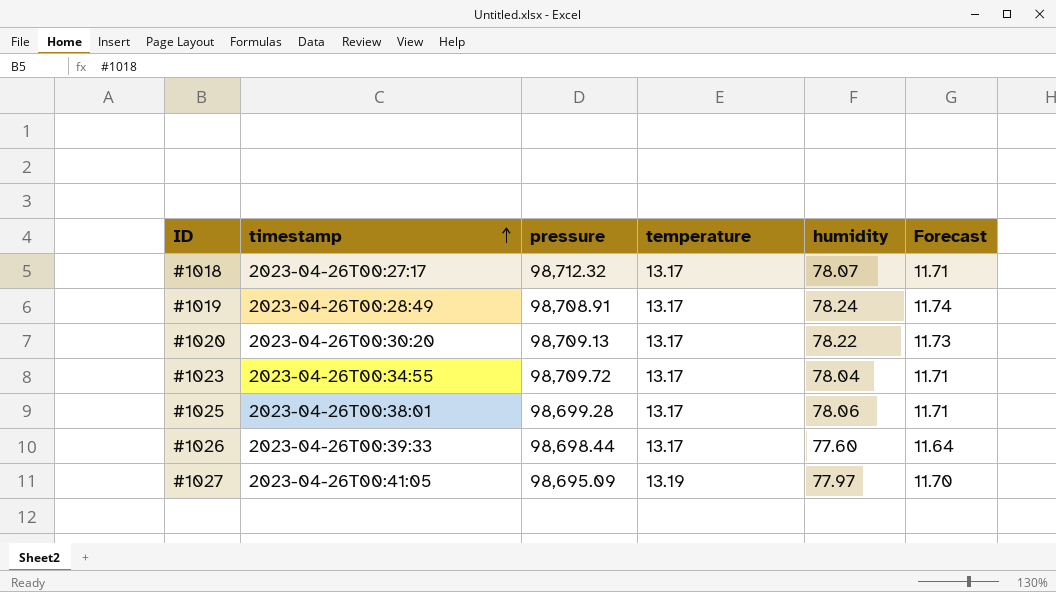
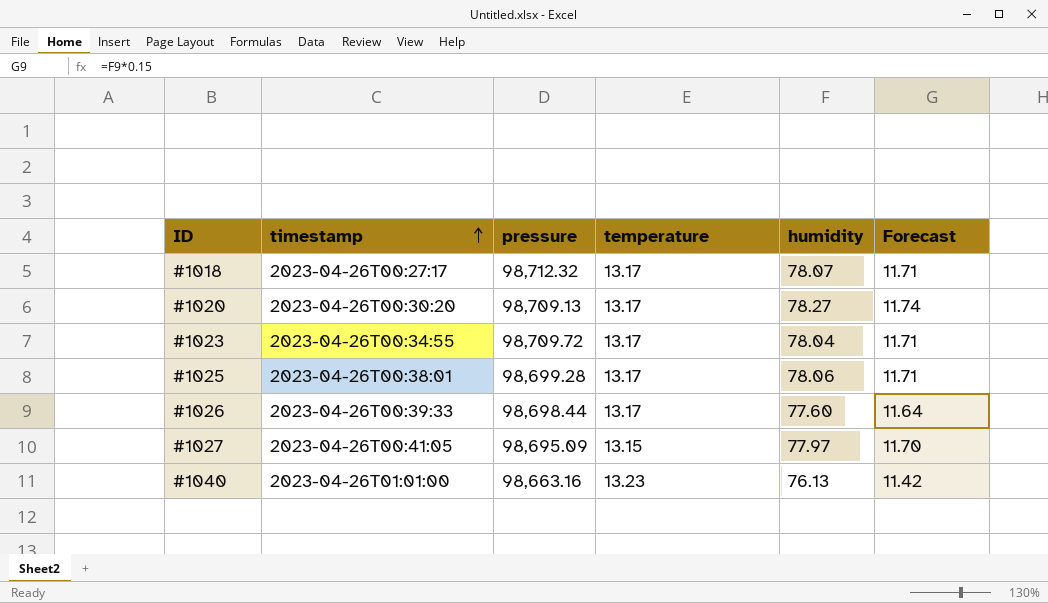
row #1019: 2023-04-26T00:28:49 | 98,708.91 | 13.17 | 78.24 | 11.74 -> none
#1020 | humidity: 78.22 -> 78.27
#1020 | Forecast: 11.73 -> 11.74
#1027 | temperature: 13.19 -> 13.15
row #1040: none -> 2023-04-26T01:01:00 | 98,663.16 | 13.23 | 76.13 | 11.42

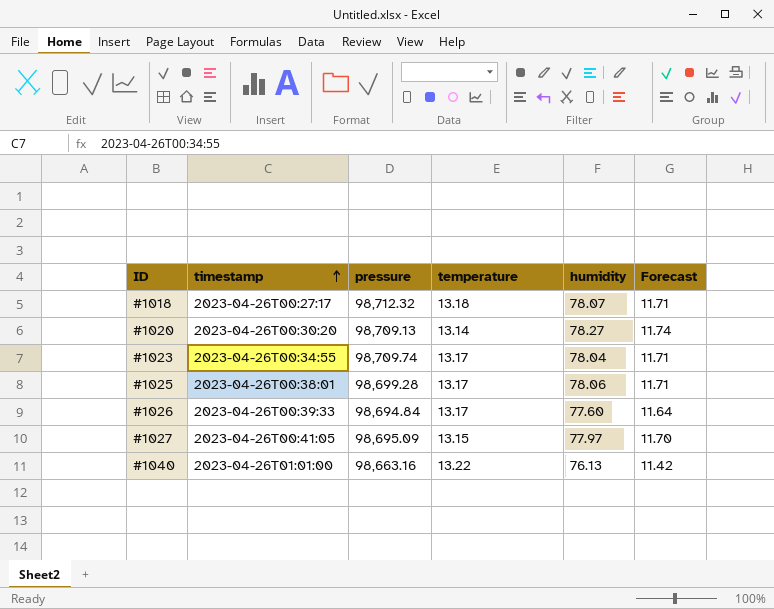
#1018 | temperature: 13.17 -> 13.18
#1020 | temperature: 13.17 -> 13.14
#1023 | pressure: 98,709.72 -> 98,709.74
#1026 | pressure: 98,698.44 -> 98,694.84
#1040 | temperature: 13.23 -> 13.22

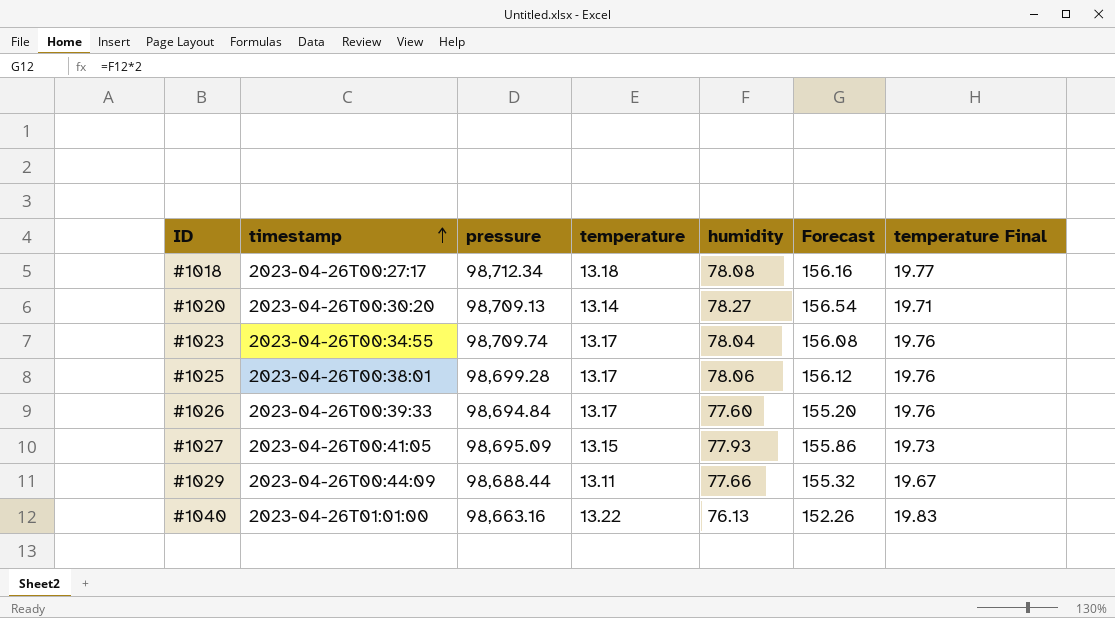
column Forecast | formula: [humidity] * 0.15 -> [humidity] * 2
column temperature Final | formula: none -> [temperature] * 1.5
#1018 | pressure: 98,712.32 -> 98,712.34
#1018 | humidity: 78.07 -> 78.08
#1027 | humidity: 77.97 -> 77.93
row #1029: none -> 2023-04-26T00:44:09 | 98,688.44 | 13.11 | 77.66 | 155.32 | 19.67

